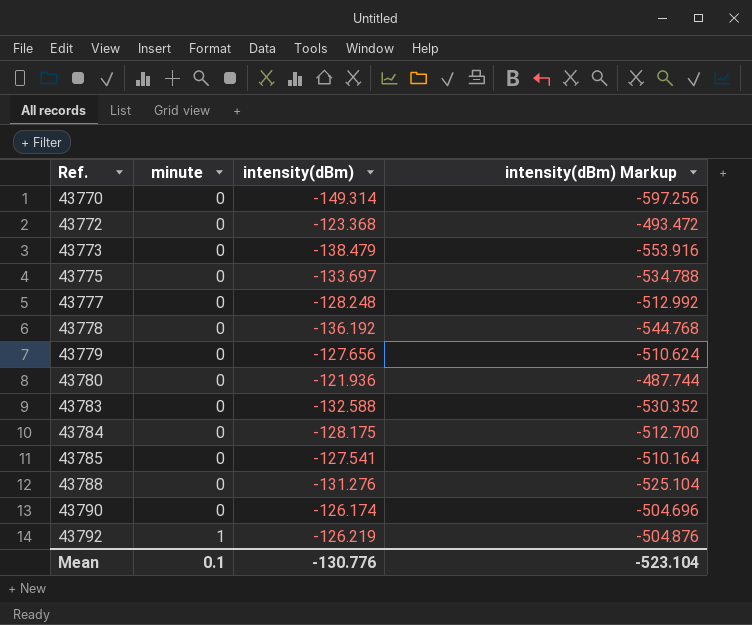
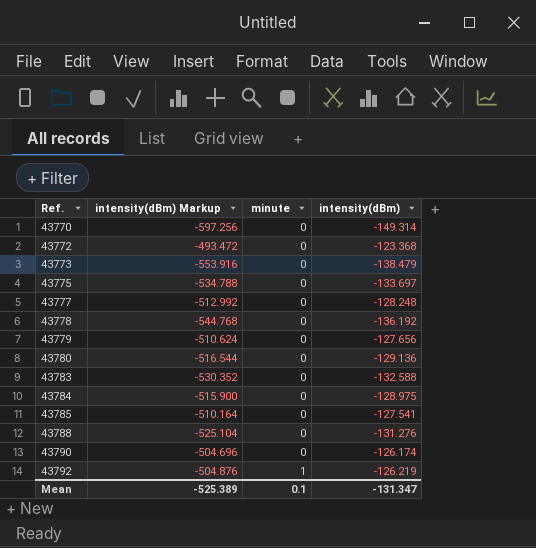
column intensity(dBm) Markup | position: 4 -> 2
43780 | intensity(dBm) Markup: -487.744 -> -516.544
43780 | intensity(dBm): -121.936 -> -129.136
43784 | intensity(dBm) Markup: -512.700 -> -515.900
43784 | intensity(dBm): -128.175 -> -128.975
Mean | intensity(dBm) Markup: -523.104 -> -525.389
Mean | intensity(dBm): -130.776 -> -131.347

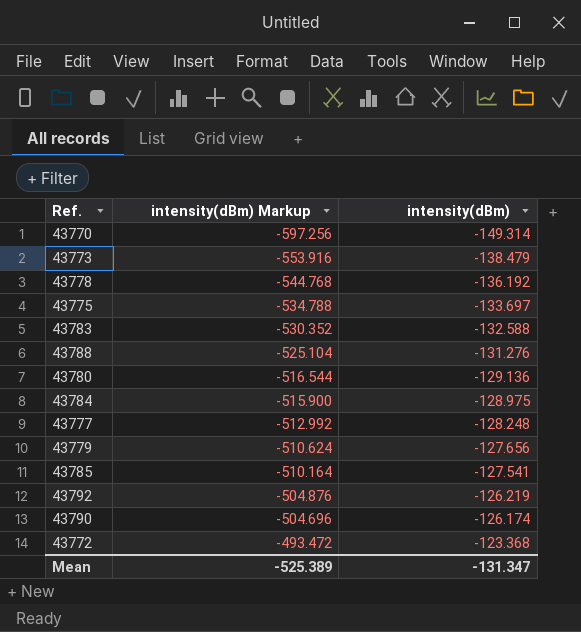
row order: Ref. ascending -> intensity(dBm) Markup ascending
column minute | position: 3 -> none

